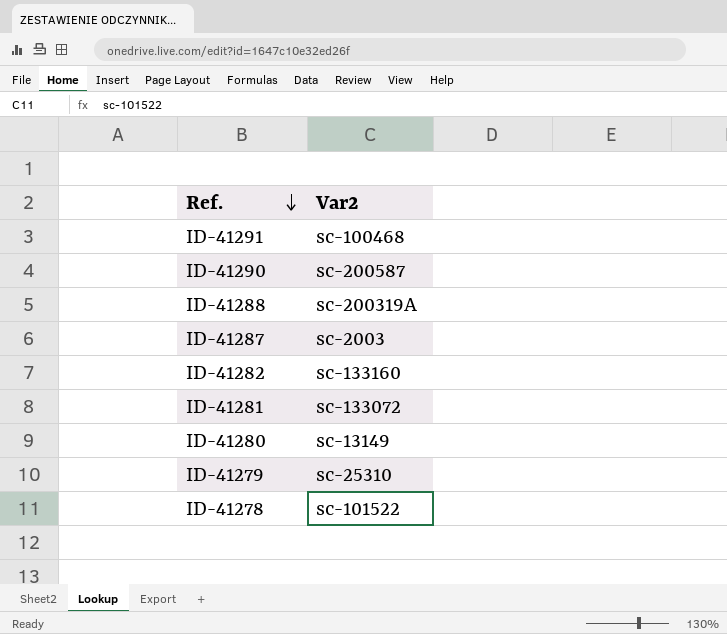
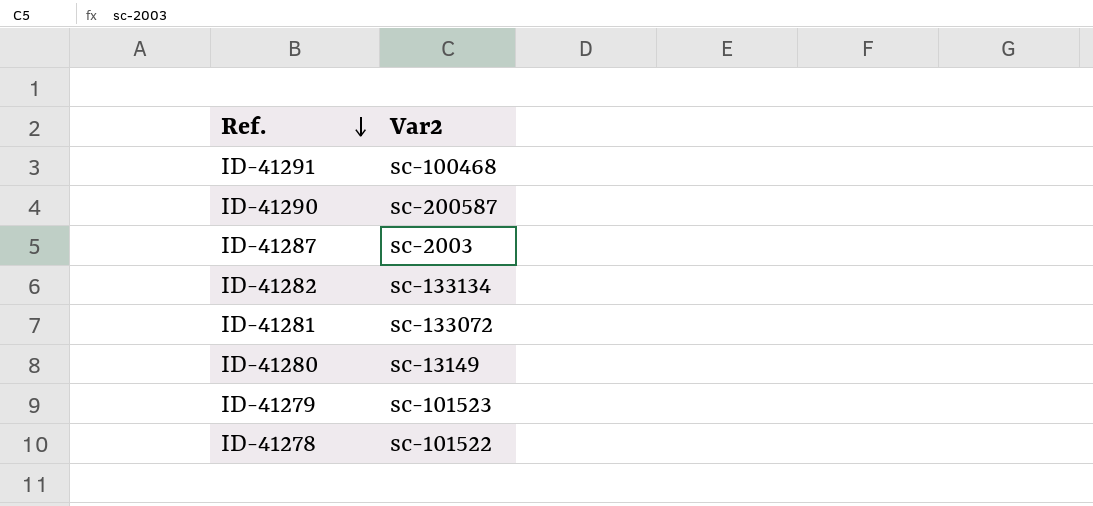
row ID-41288: sc-200319A -> none
ID-41282 | Var2: sc-133160 -> sc-133134
ID-41279 | Var2: sc-25310 -> sc-101523

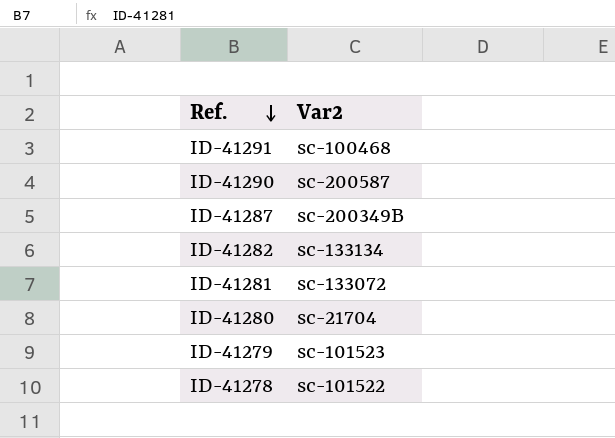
ID-41287 | Var2: sc-2003 -> sc-200349B
ID-41280 | Var2: sc-13149 -> sc-21704

